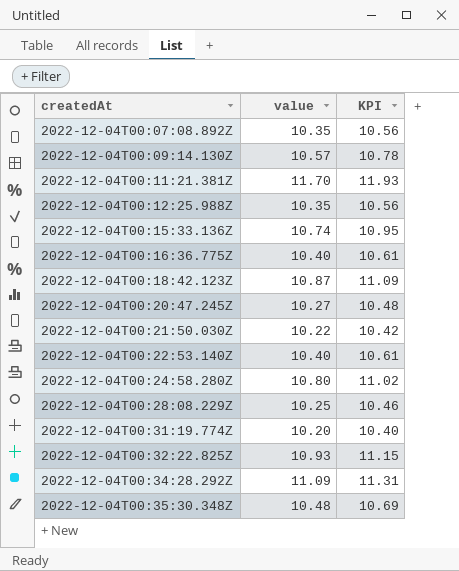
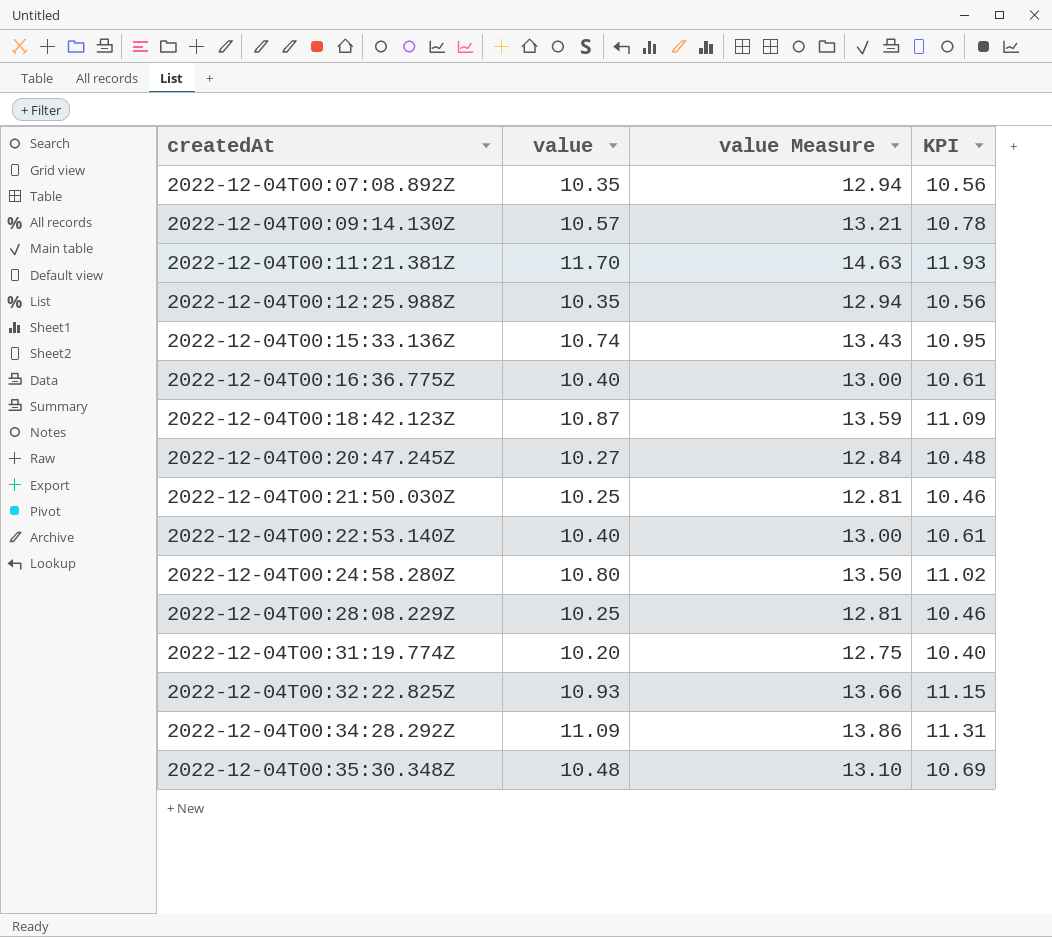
column value Measure | formula: none -> [value] * 1.25
2022-12-04T00:21:50.030Z | value: 10.22 -> 10.25
2022-12-04T00:21:50.030Z | KPI: 10.42 -> 10.46

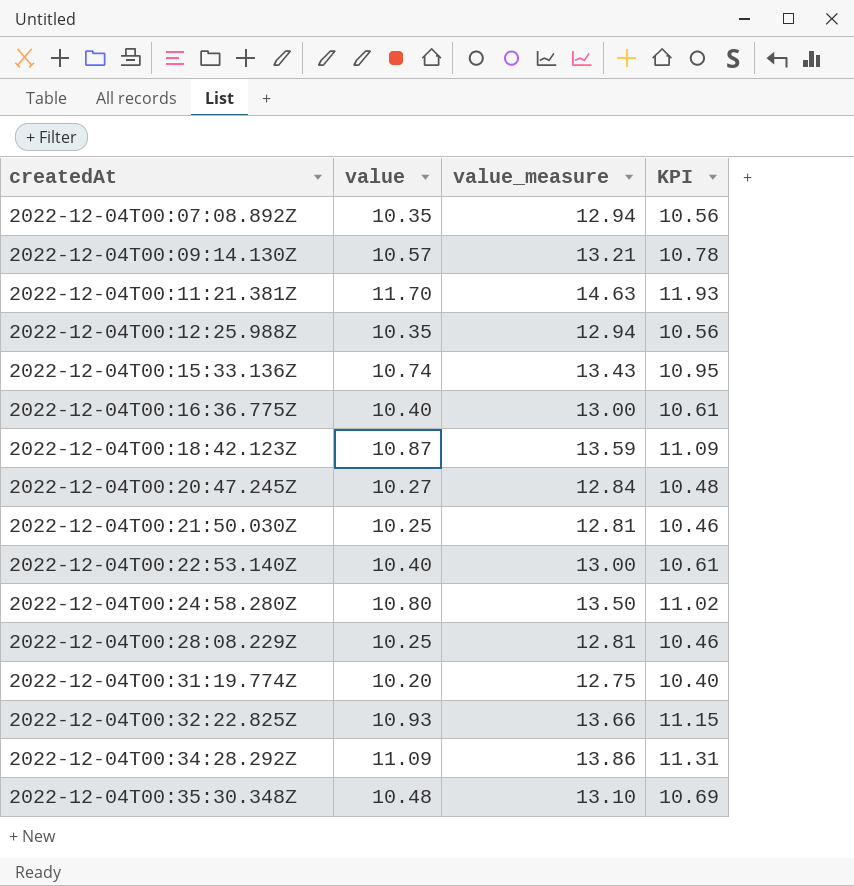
column name: value Measure -> value_measure

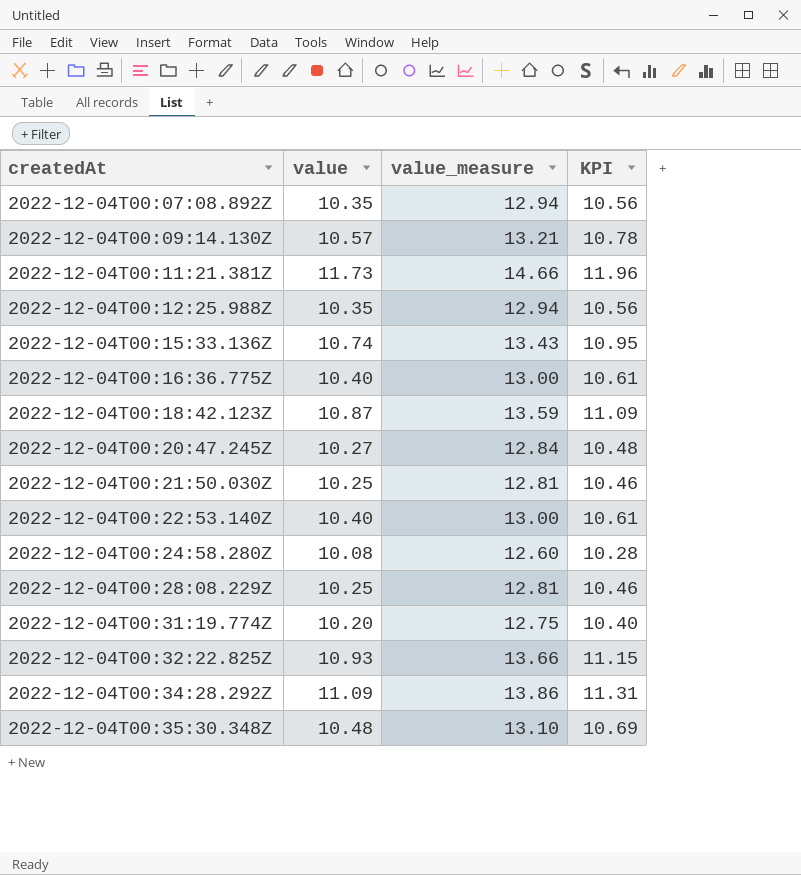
2022-12-04T00:11:21.381Z | value: 11.70 -> 11.73
2022-12-04T00:11:21.381Z | value_measure: 14.63 -> 14.66
2022-12-04T00:11:21.381Z | KPI: 11.93 -> 11.96
2022-12-04T00:24:58.280Z | value: 10.80 -> 10.08
2022-12-04T00:24:58.280Z | value_measure: 13.50 -> 12.60
2022-12-04T00:24:58.280Z | KPI: 11.02 -> 10.28

